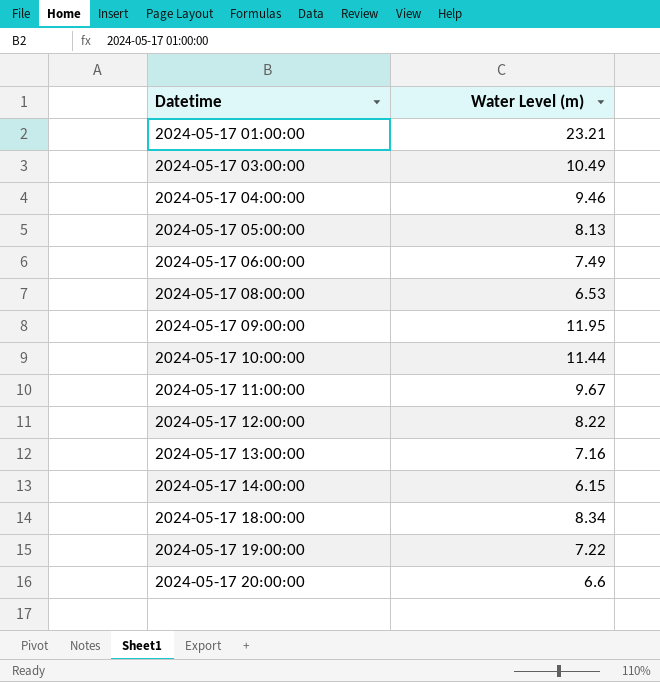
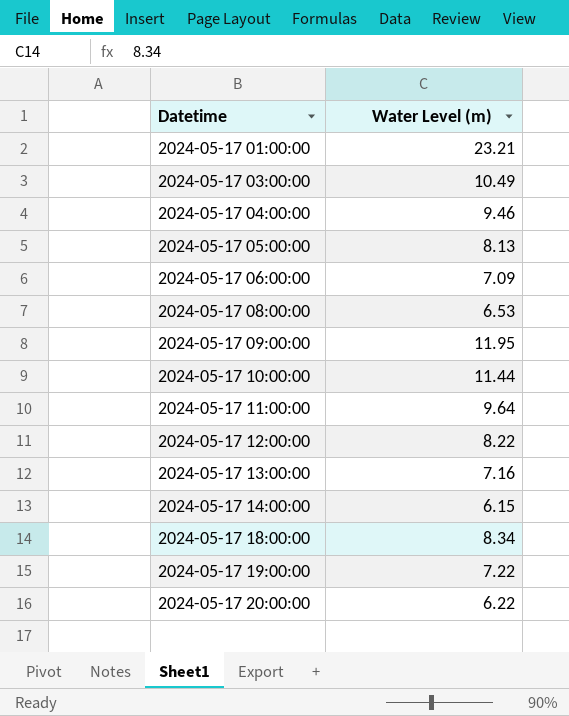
2024-05-17 06:00:00 | Water Level (m): 7.49 -> 7.09
2024-05-17 11:00:00 | Water Level (m): 9.67 -> 9.64
2024-05-17 20:00:00 | Water Level (m): 6.6 -> 6.22

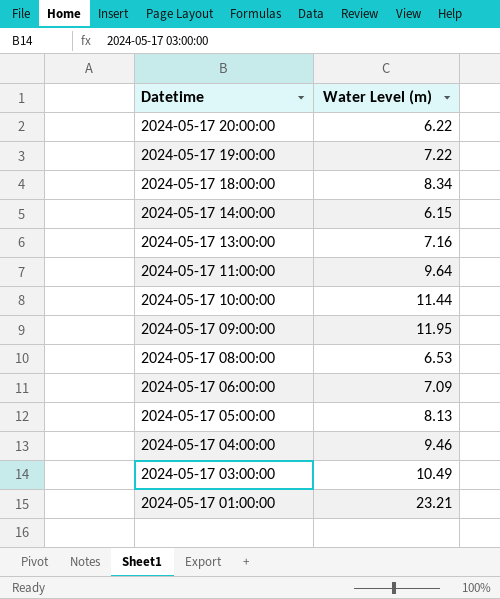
row order: Datetime ascending -> Datetime descending
row 2024-05-17 12:00:00: 8.22 -> none

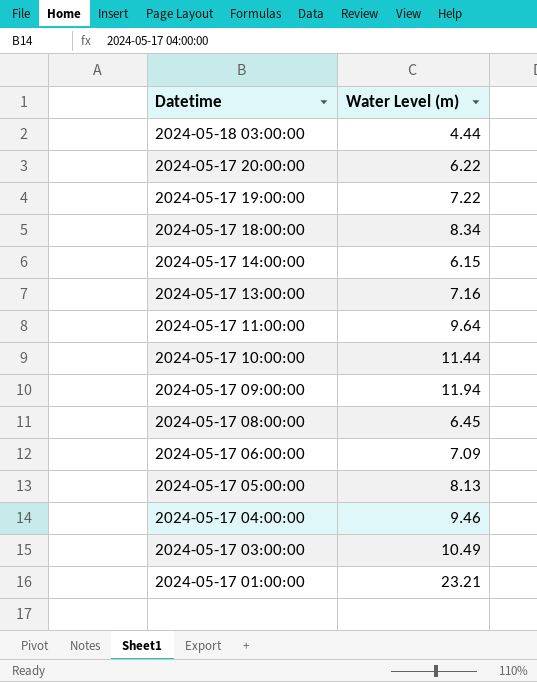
row 2024-05-18 03:00:00: none -> 4.44
2024-05-17 09:00:00 | Water Level (m): 11.95 -> 11.94
2024-05-17 08:00:00 | Water Level (m): 6.53 -> 6.45

